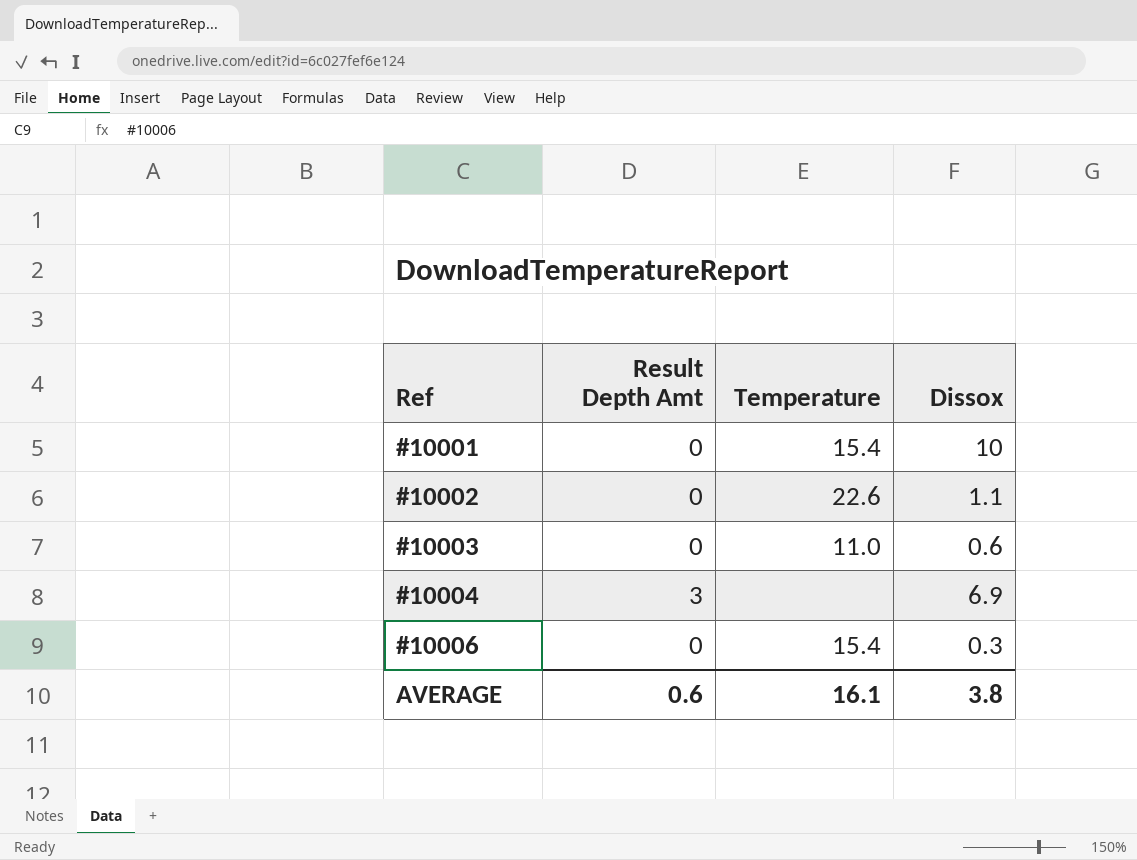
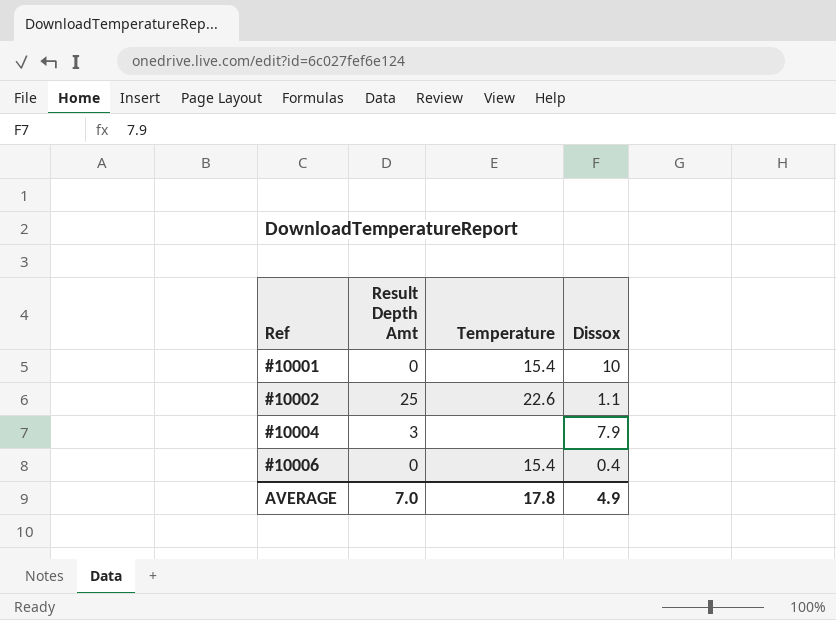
row #10003: 0 | 11.0 | 0.6 -> none
#10002 | Result Depth Amt: 0 -> 25
#10004 | Dissox: 6.9 -> 7.9
#10006 | Dissox: 0.3 -> 0.4
AVERAGE | Result Depth Amt: 0.6 -> 7.0
AVERAGE | Temperature: 16.1 -> 17.8
AVERAGE | Dissox: 3.8 -> 4.9

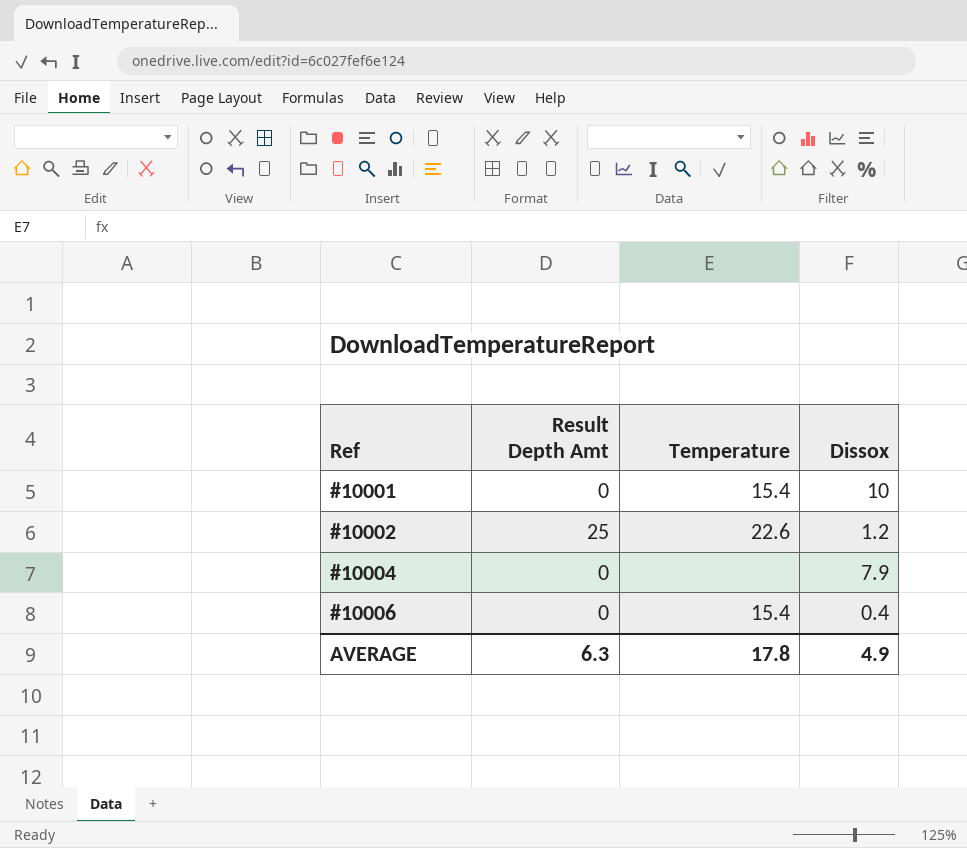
#10002 | Dissox: 1.1 -> 1.2
#10004 | Result Depth Amt: 3 -> 0
AVERAGE | Result Depth Amt: 7.0 -> 6.3

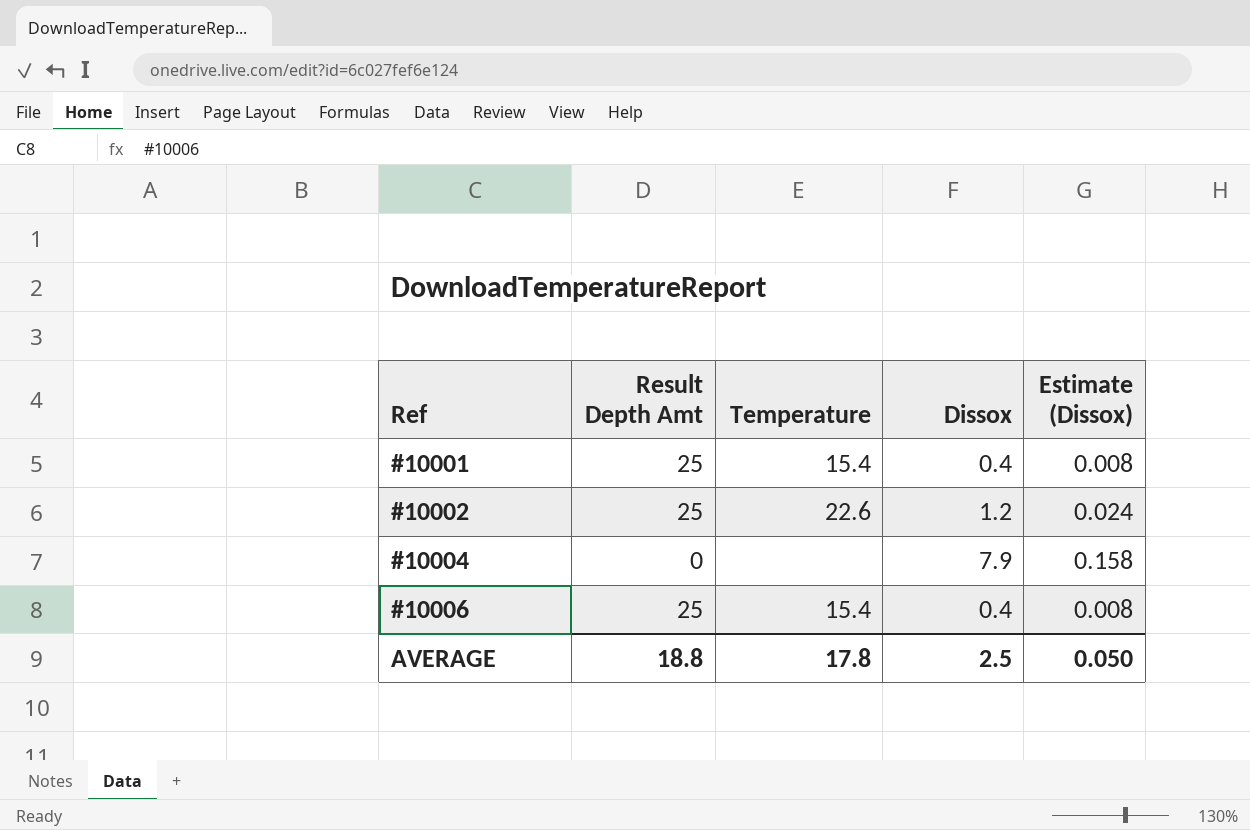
column Estimate (Dissox) | formula: none -> [Dissox] * 0.02
#10001 | Result Depth Amt: 0 -> 25
#10001 | Dissox: 10 -> 0.4
#10006 | Result Depth Amt: 0 -> 25
AVERAGE | Result Depth Amt: 6.3 -> 18.8
AVERAGE | Dissox: 4.9 -> 2.5

